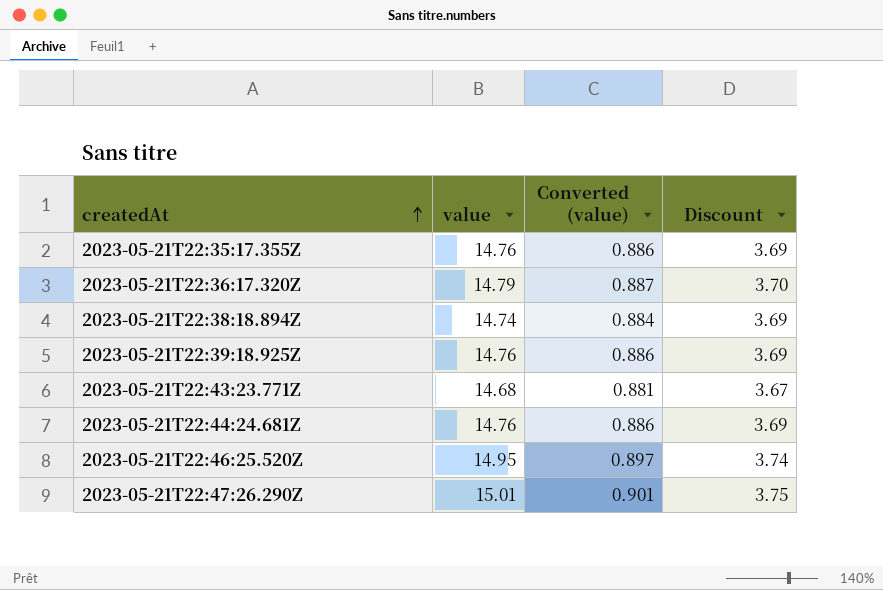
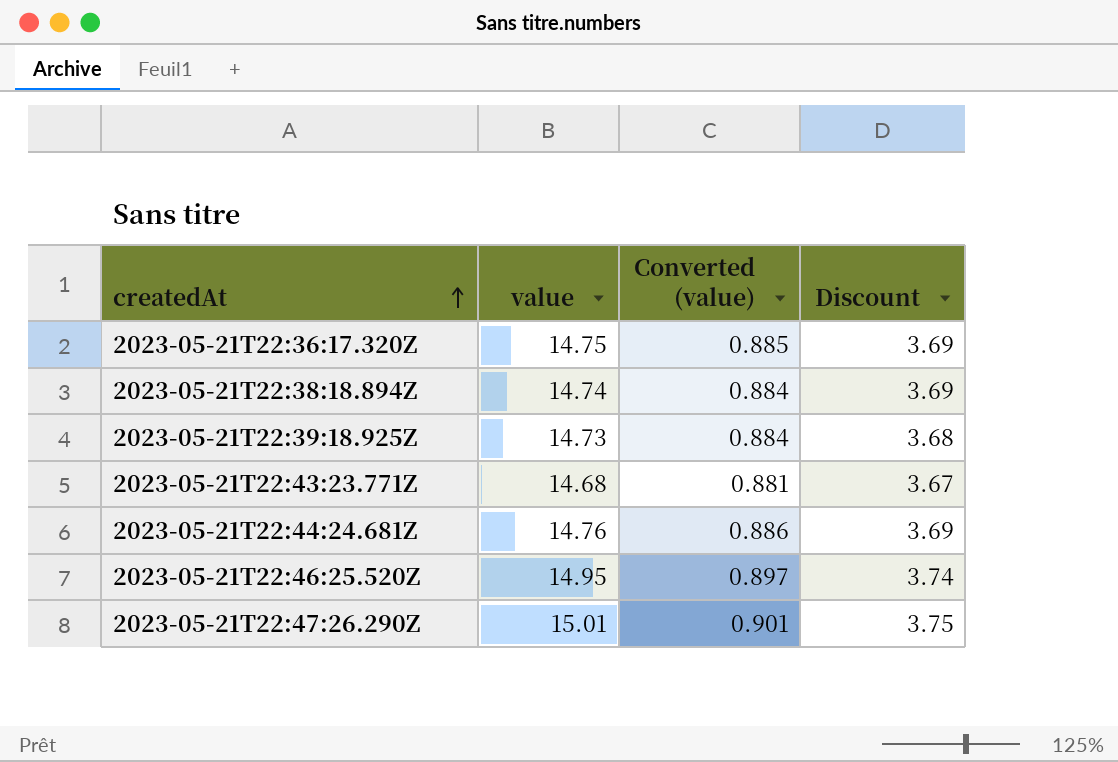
row 2023-05-21T22:35:17.355Z: 14.76 | 0.886 | 3.69 -> none
2023-05-21T22:36:17.320Z | value: 14.79 -> 14.75
2023-05-21T22:36:17.320Z | Converted (value): 0.887 -> 0.885
2023-05-21T22:36:17.320Z | Discount: 3.70 -> 3.69
2023-05-21T22:39:18.925Z | value: 14.76 -> 14.73
2023-05-21T22:39:18.925Z | Converted (value): 0.886 -> 0.884
2023-05-21T22:39:18.925Z | Discount: 3.69 -> 3.68

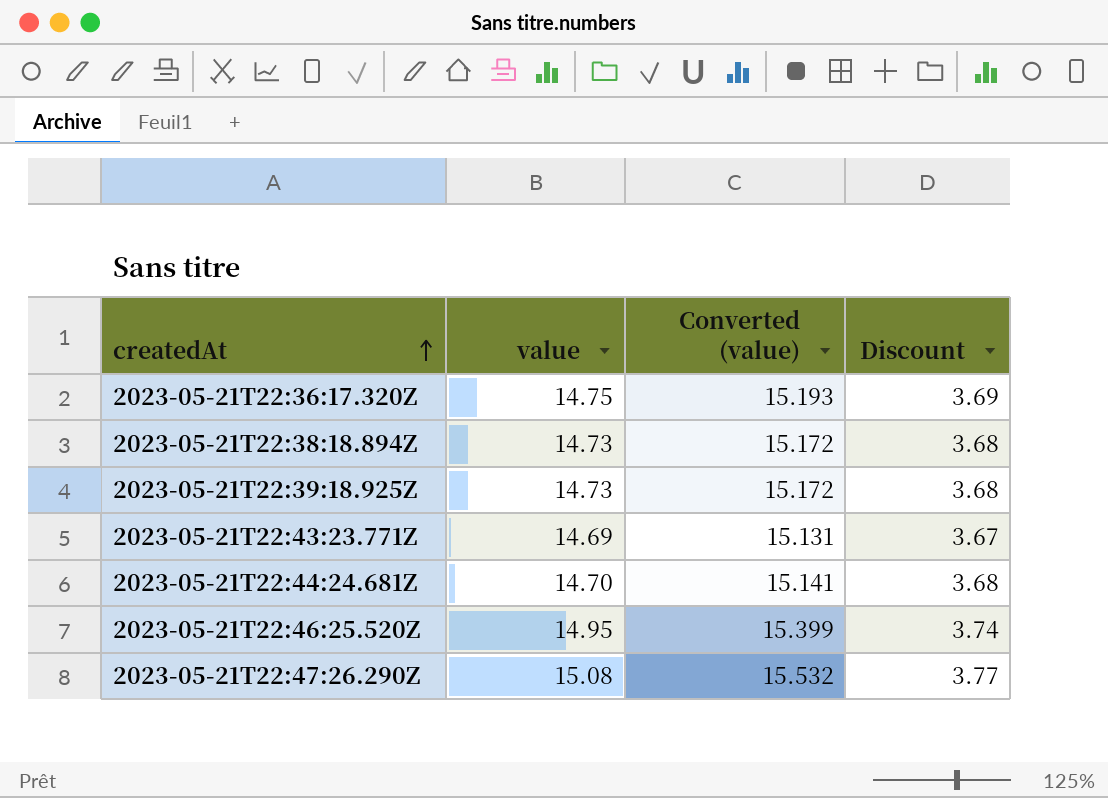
column Converted (value) | formula: [value] * 0.06 -> [value] * 1.03
2023-05-21T22:38:18.894Z | value: 14.74 -> 14.73
2023-05-21T22:38:18.894Z | Discount: 3.69 -> 3.68
2023-05-21T22:43:23.771Z | value: 14.68 -> 14.69
2023-05-21T22:44:24.681Z | value: 14.76 -> 14.70
2023-05-21T22:44:24.681Z | Discount: 3.69 -> 3.68
2023-05-21T22:47:26.290Z | value: 15.01 -> 15.08
2023-05-21T22:47:26.290Z | Discount: 3.75 -> 3.77

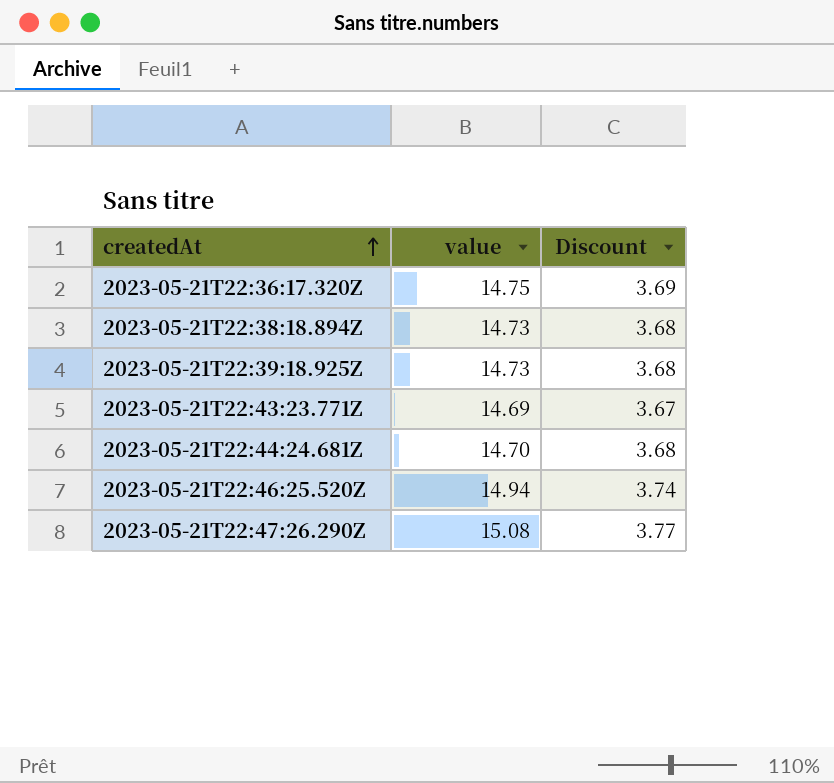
column Converted (value) | formula: [value] * 1.03 -> none
2023-05-21T22:46:25.520Z | value: 14.95 -> 14.94

